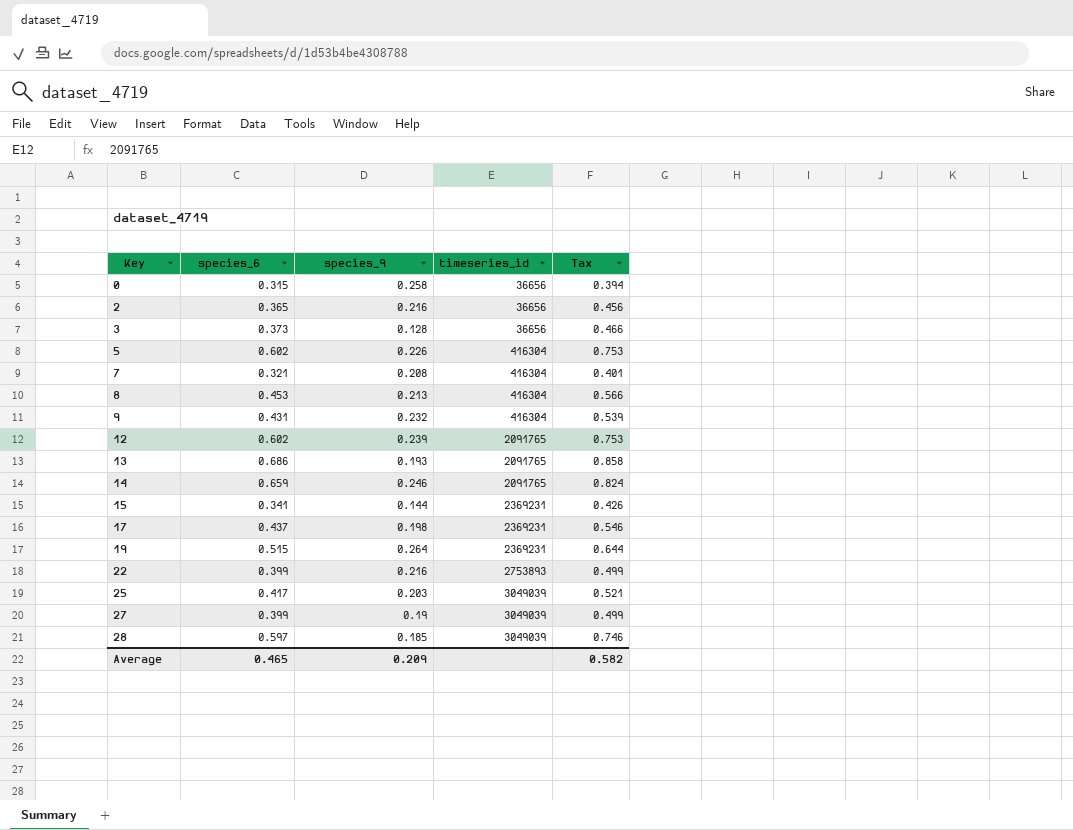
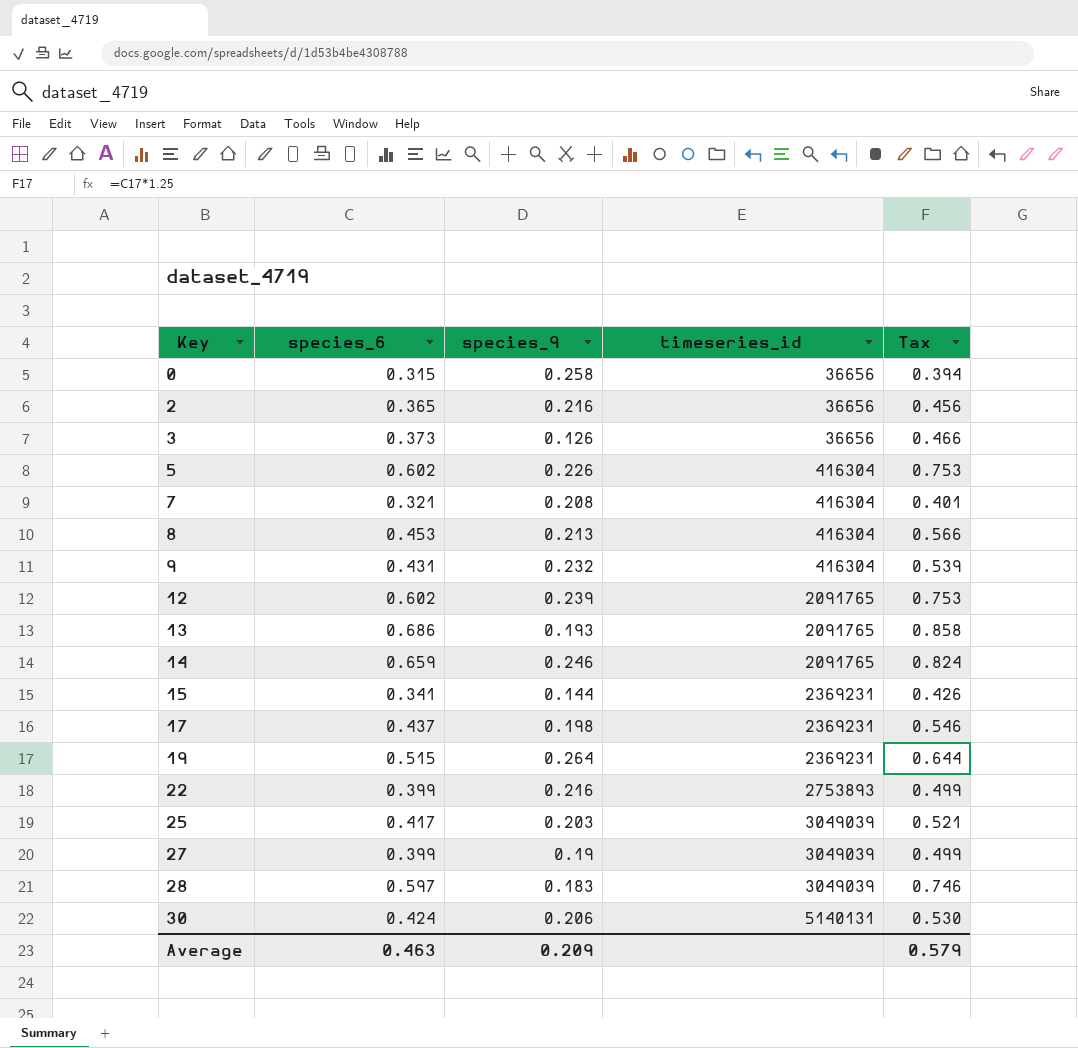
3 | species_9: 0.128 -> 0.126
28 | species_9: 0.185 -> 0.183
row 30: none -> 0.424 | 0.206 | 5140131 | 0.530
Average | species_6: 0.465 -> 0.463
Average | Tax: 0.582 -> 0.579

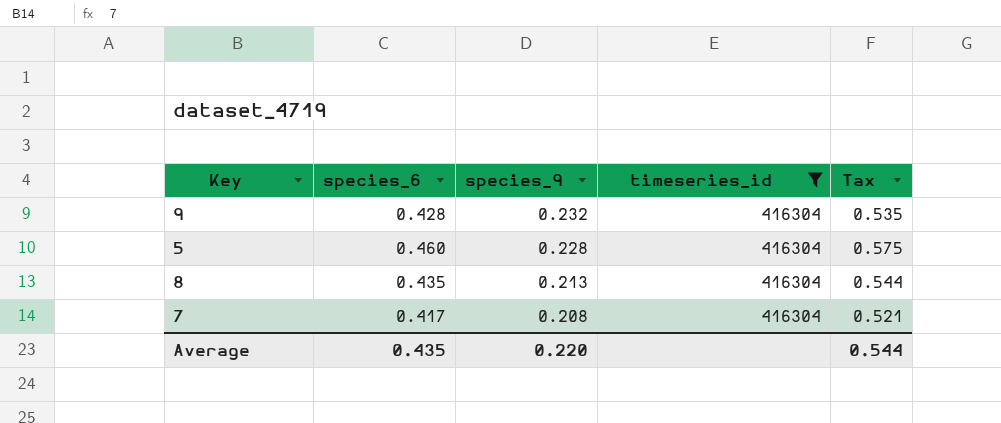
filter: none -> timeseries_id = 416304
row order: Key ascending -> species_9 descending
9 | species_6: 0.431 -> 0.428
9 | Tax: 0.539 -> 0.535
5 | species_6: 0.602 -> 0.460
5 | species_9: 0.226 -> 0.228
5 | Tax: 0.753 -> 0.575
8 | species_6: 0.453 -> 0.435
8 | Tax: 0.566 -> 0.544
7 | species_6: 0.321 -> 0.417
7 | Tax: 0.401 -> 0.521
Average | species_6: 0.463 -> 0.435
Average | species_9: 0.209 -> 0.220
Average | Tax: 0.579 -> 0.544

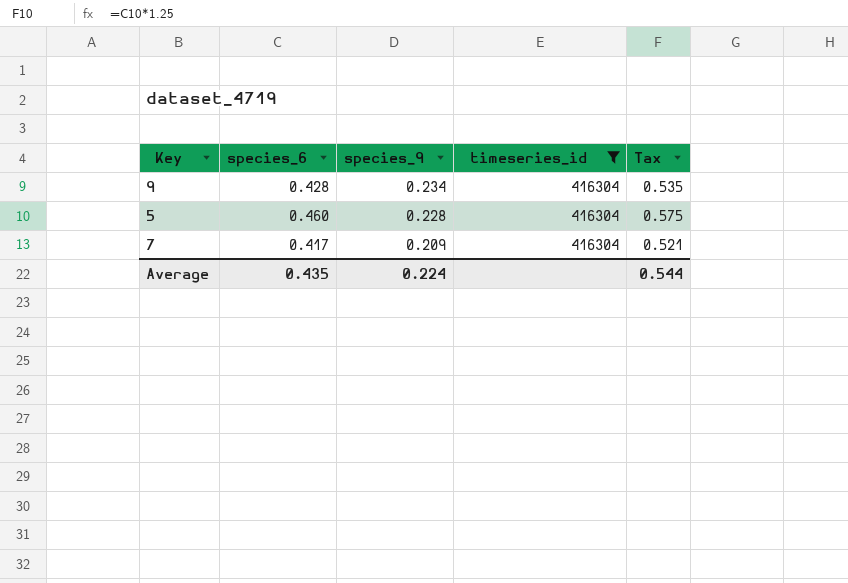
row 8: 0.435 | 0.213 | 416304 | 0.544 -> none
9 | species_9: 0.232 -> 0.234
7 | species_9: 0.208 -> 0.209
Average | species_9: 0.220 -> 0.224

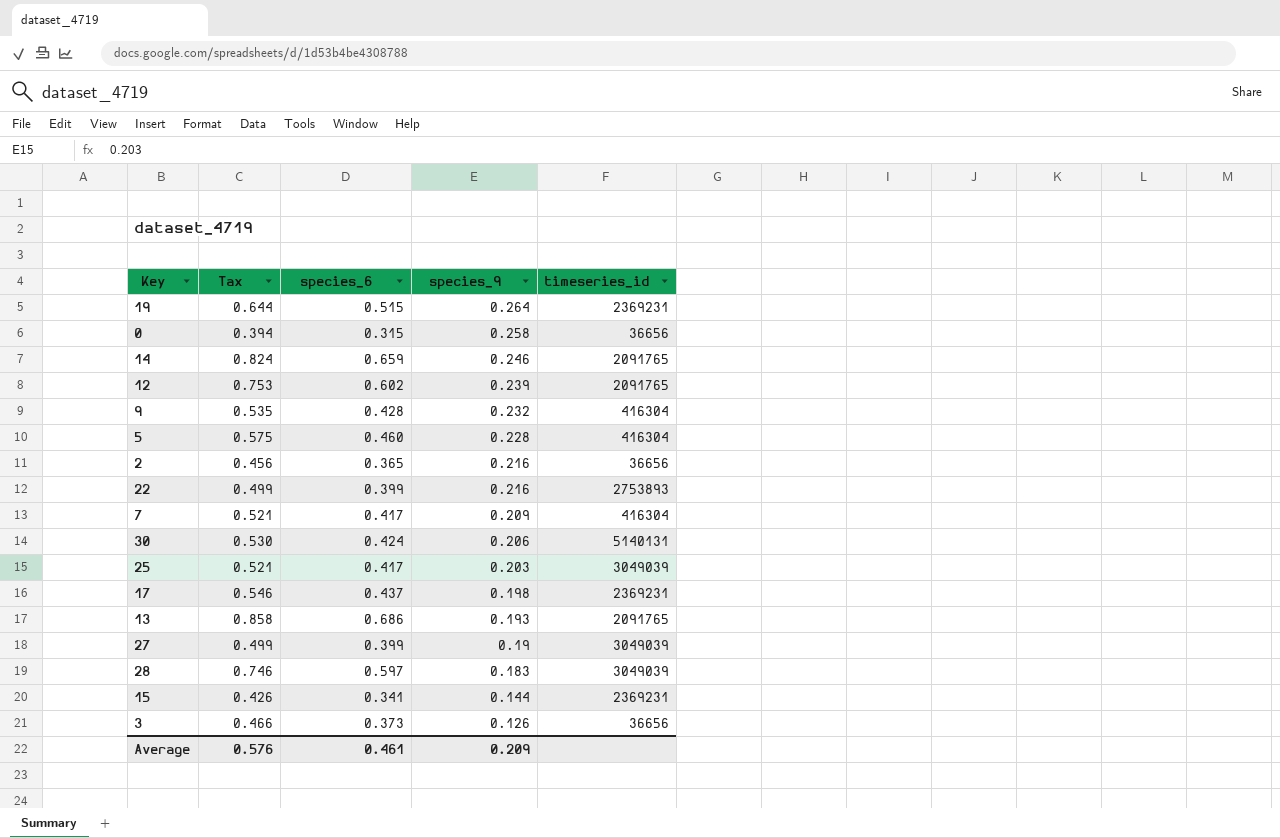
filter: timeseries_id = 416304 -> none
column Tax | position: 5 -> 2
9 | species_9: 0.234 -> 0.232
Average | Tax: 0.544 -> 0.576
Average | species_6: 0.435 -> 0.461
Average | species_9: 0.224 -> 0.209

